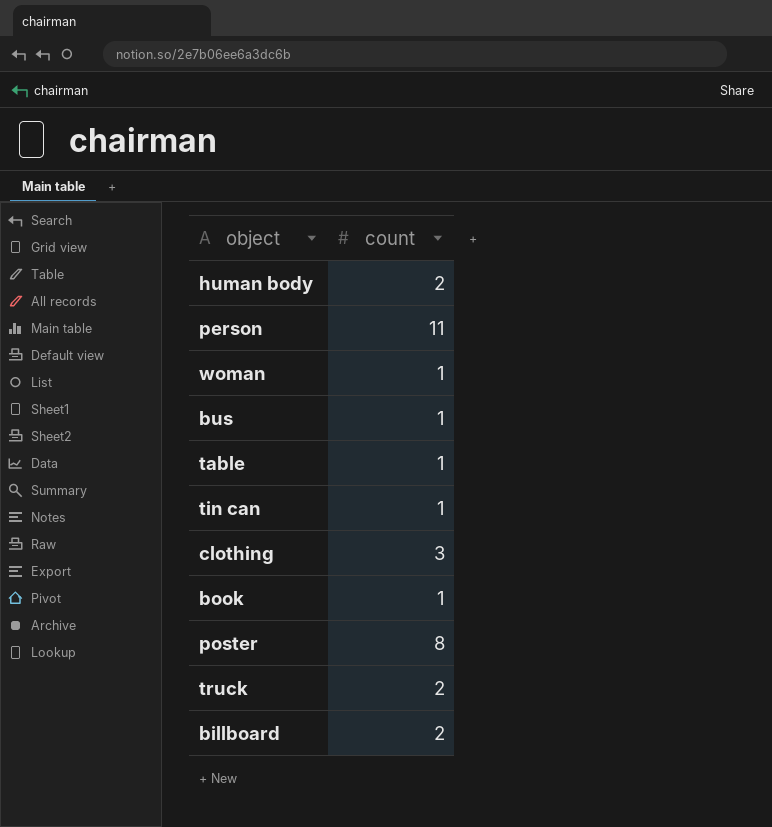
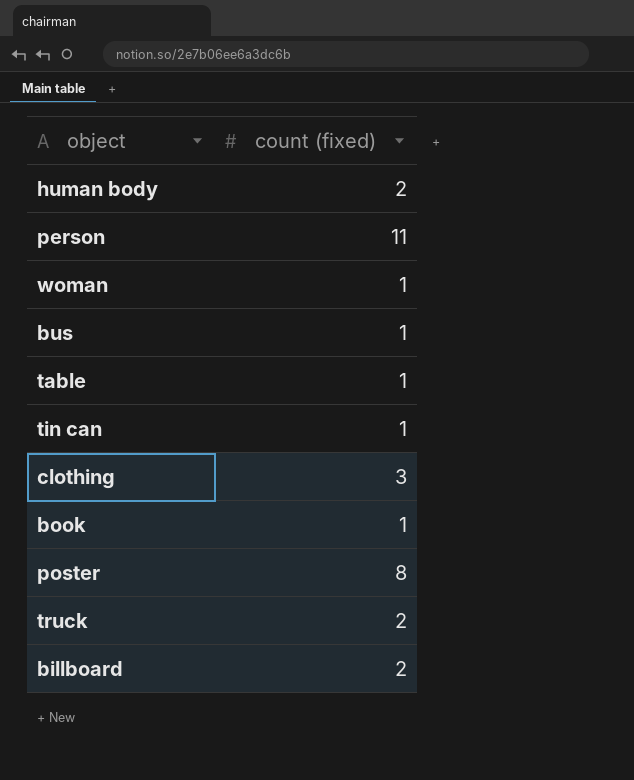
column name: count -> count (fixed)

